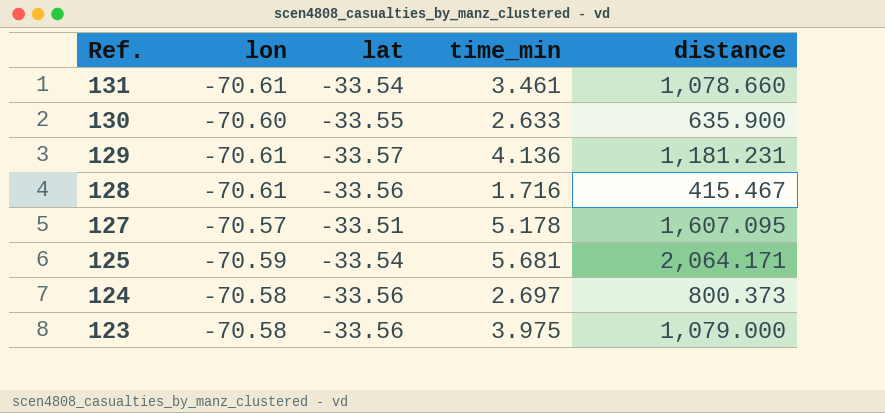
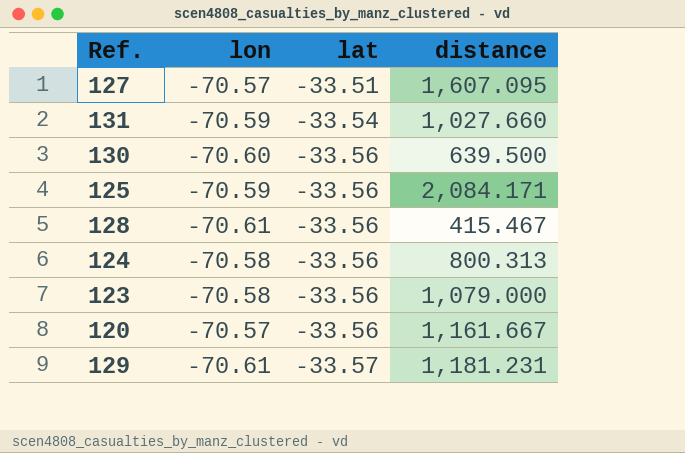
row order: Ref. descending -> lat descending
column time_min | position: 4 -> none
131 | lon: -70.61 -> -70.59
131 | distance: 1,078.660 -> 1,027.660
130 | lat: -33.55 -> -33.56
130 | distance: 635.900 -> 639.500
125 | lat: -33.54 -> -33.56
125 | distance: 2,064.171 -> 2,084.171
124 | distance: 800.373 -> 800.313
row 120: none -> -70.57 | -33.56 | 1,161.667

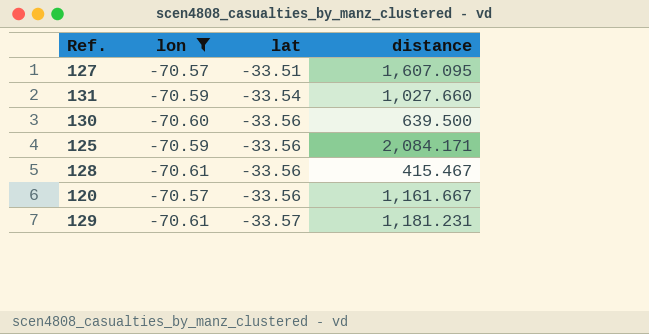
filter: none -> lon != -70.58

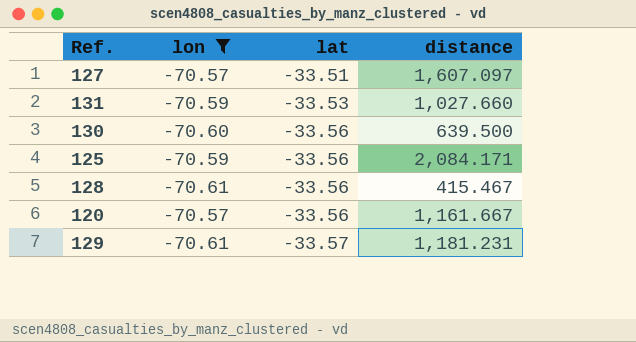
127 | distance: 1,607.095 -> 1,607.097
131 | lat: -33.54 -> -33.53

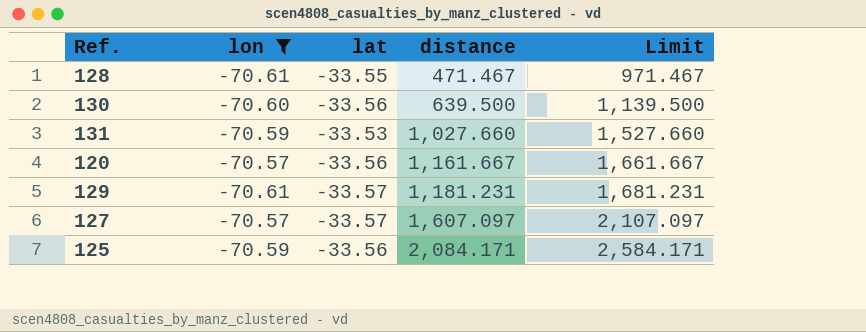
row order: lat descending -> distance ascending
column Limit | formula: none -> [distance] + 500
128 | lat: -33.56 -> -33.55
128 | distance: 415.467 -> 471.467
127 | lat: -33.51 -> -33.57

